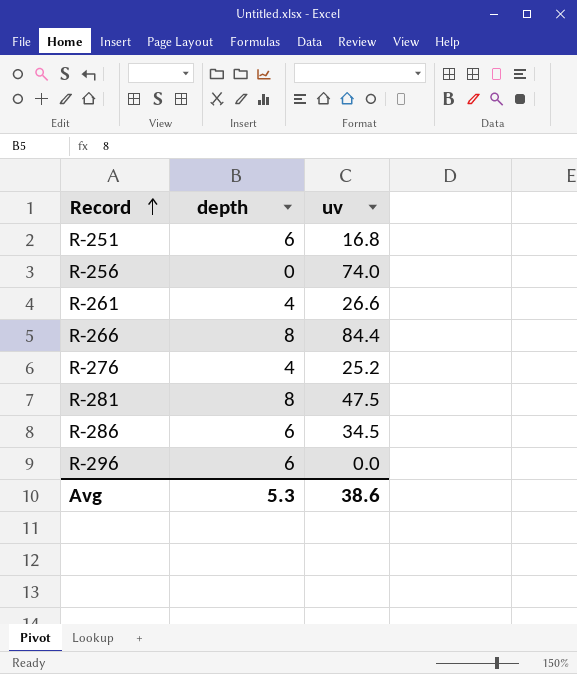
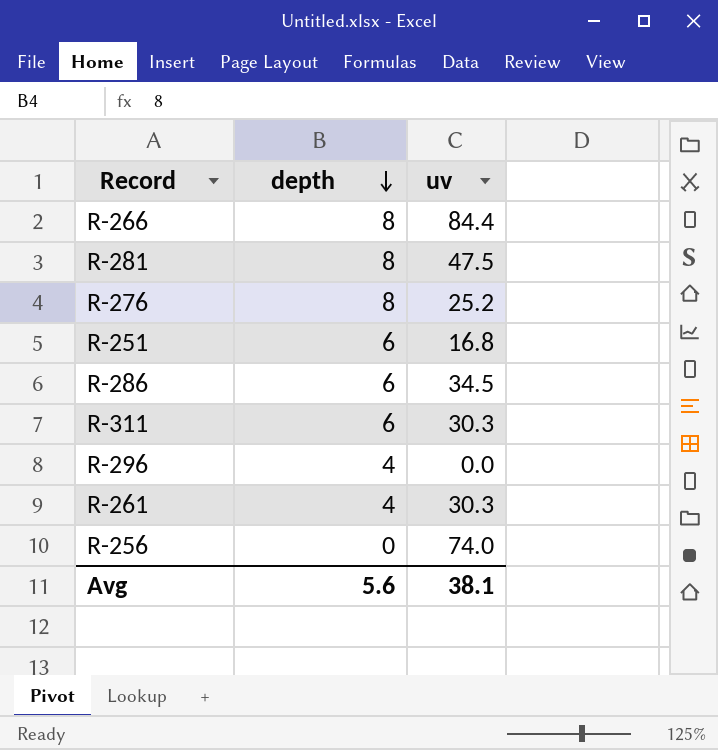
row order: Record ascending -> depth descending
R-276 | depth: 4 -> 8
row R-311: none -> 6 | 30.3
R-296 | depth: 6 -> 4
R-261 | uv: 26.6 -> 30.3
Avg | depth: 5.3 -> 5.6
Avg | uv: 38.6 -> 38.1

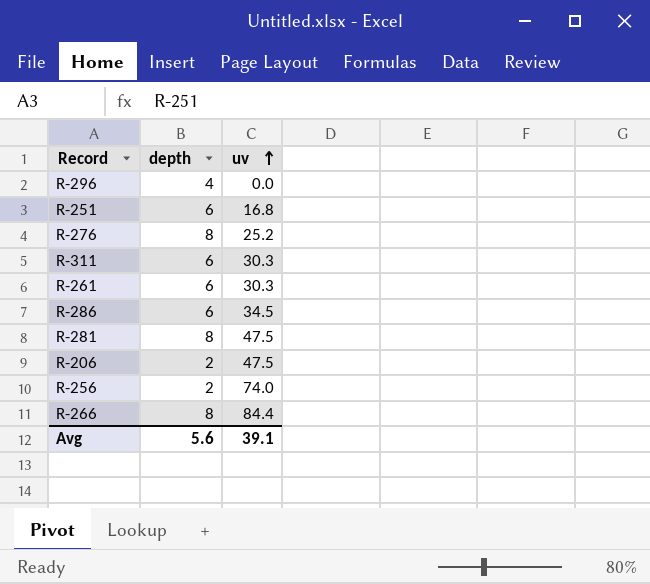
row order: depth descending -> uv ascending
R-261 | depth: 4 -> 6
row R-206: none -> 2 | 47.5
R-256 | depth: 0 -> 2
Avg | uv: 38.1 -> 39.1

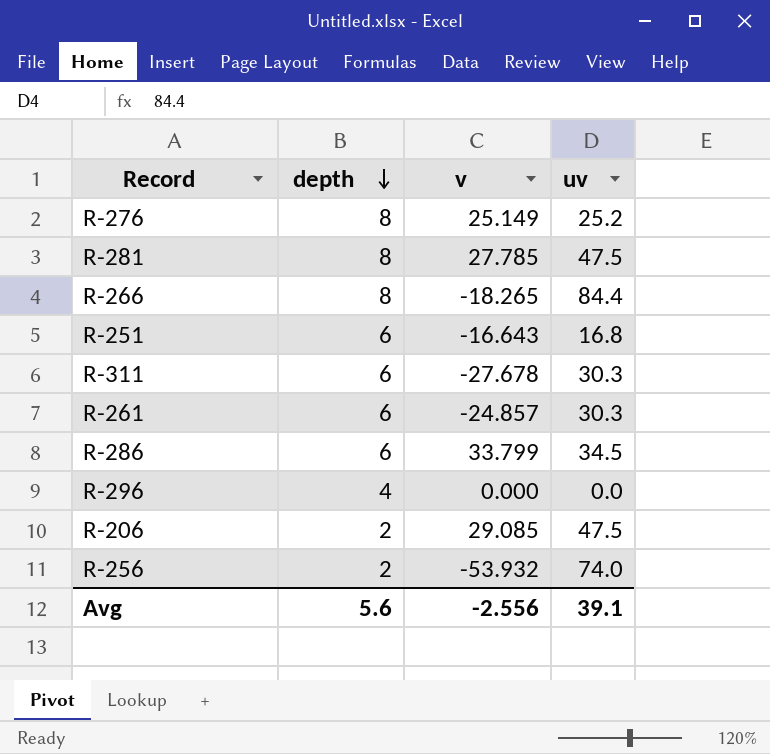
row order: uv ascending -> depth descending
column v | position: none -> 3

